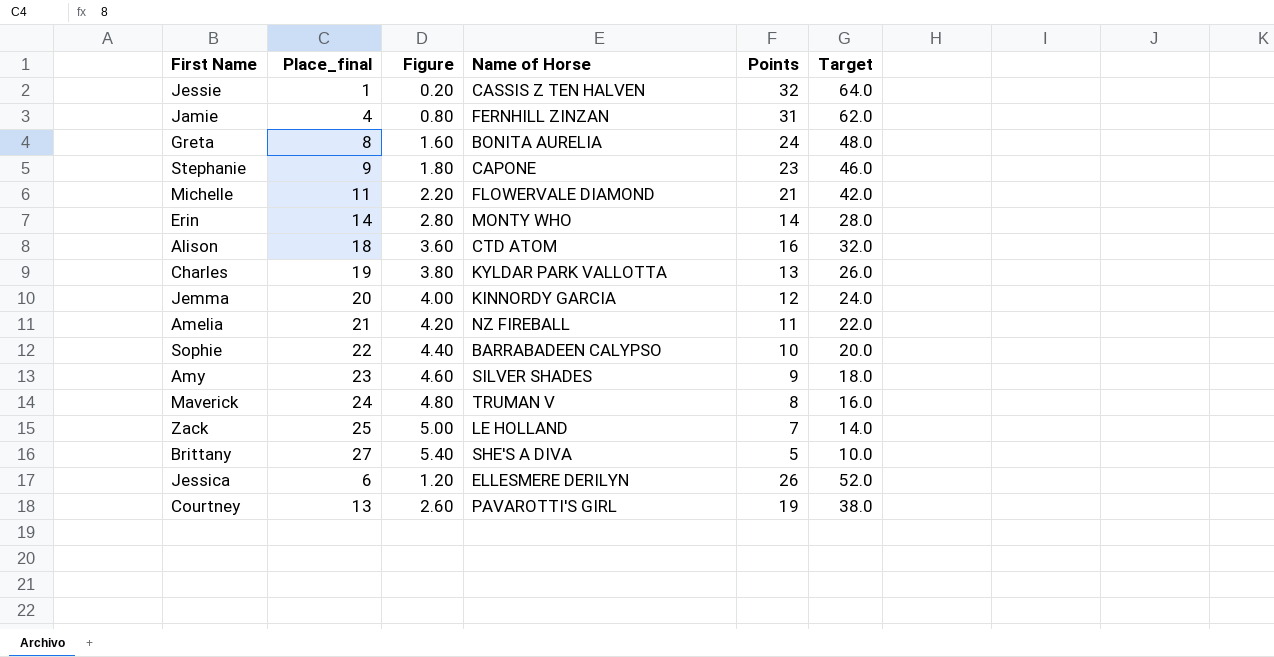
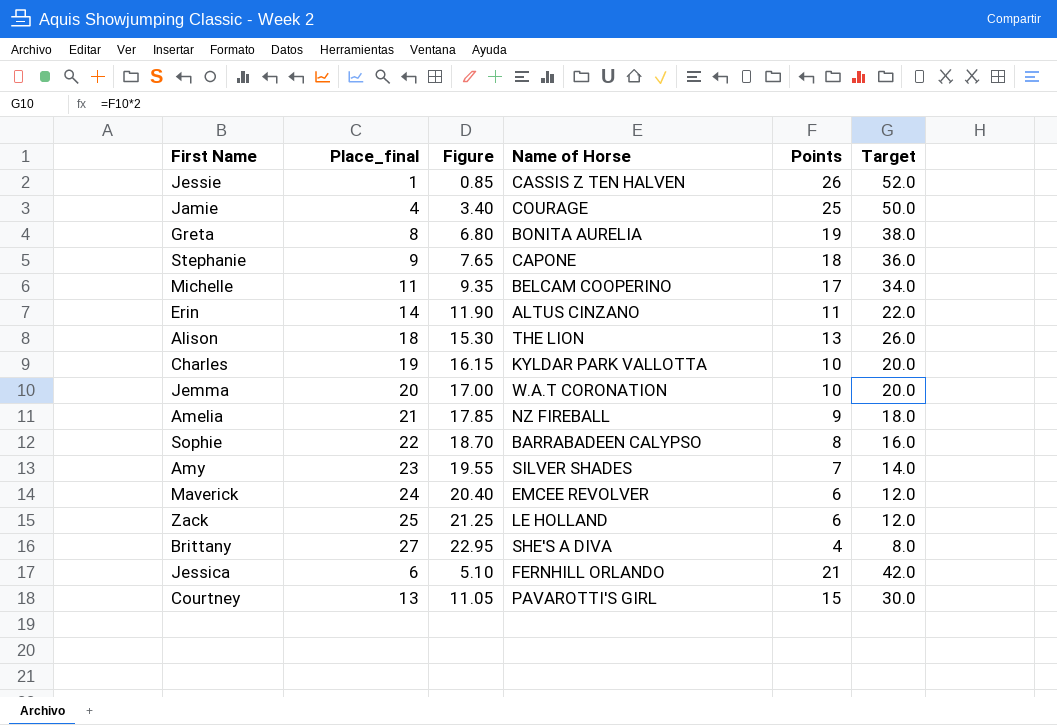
column Figure | formula: [Place_final] * 0.2 -> [Place_final] * 0.85
Jessie | Points: 32 -> 26
Jessie | Target: 64.0 -> 52.0
Jamie | Name of Horse: FERNHILL ZINZAN -> COURAGE
Jamie | Points: 31 -> 25
Jamie | Target: 62.0 -> 50.0
Greta | Points: 24 -> 19
Greta | Target: 48.0 -> 38.0
Stephanie | Points: 23 -> 18
Stephanie | Target: 46.0 -> 36.0
Michelle | Name of Horse: FLOWERVALE DIAMOND -> BELCAM COOPERINO
Michelle | Points: 21 -> 17
Michelle | Target: 42.0 -> 34.0
Erin | Name of Horse: MONTY WHO -> ALTUS CINZANO
Erin | Points: 14 -> 11
Erin | Target: 28.0 -> 22.0
Alison | Name of Horse: CTD ATOM -> THE LION
Alison | Points: 16 -> 13
Alison | Target: 32.0 -> 26.0
Charles | Points: 13 -> 10
Charles | Target: 26.0 -> 20.0
Jemma | Name of Horse: KINNORDY GARCIA -> W.A.T CORONATION
Jemma | Points: 12 -> 10
Jemma | Target: 24.0 -> 20.0
Amelia | Points: 11 -> 9
Amelia | Target: 22.0 -> 18.0
Sophie | Points: 10 -> 8
Sophie | Target: 20.0 -> 16.0
Amy | Points: 9 -> 7
Amy | Target: 18.0 -> 14.0
Maverick | Name of Horse: TRUMAN V -> EMCEE REVOLVER
Maverick | Points: 8 -> 6
Maverick | Target: 16.0 -> 12.0
Zack | Points: 7 -> 6
Zack | Target: 14.0 -> 12.0
Brittany | Points: 5 -> 4
Brittany | Target: 10.0 -> 8.0
Jessica | Name of Horse: ELLESMERE DERILYN -> FERNHILL ORLANDO
Jessica | Points: 26 -> 21
Jessica | Target: 52.0 -> 42.0
Courtney | Points: 19 -> 15
Courtney | Target: 38.0 -> 30.0

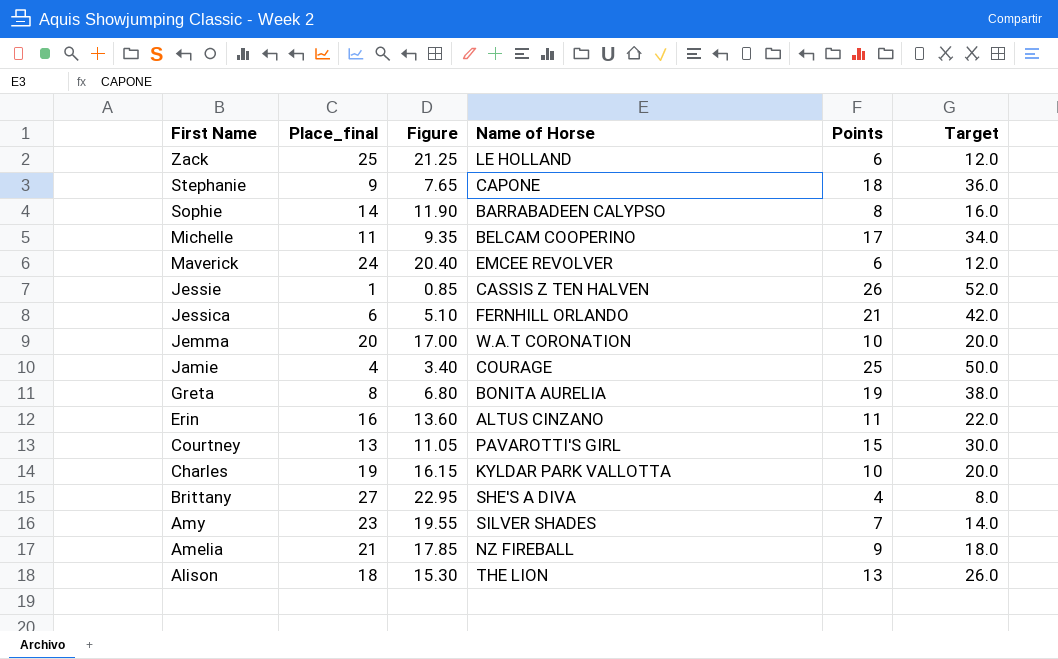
row order: none -> First Name descending
Sophie | Place_final: 22 -> 14
Sophie | Figure: 18.70 -> 11.90
Erin | Place_final: 14 -> 16
Erin | Figure: 11.90 -> 13.60

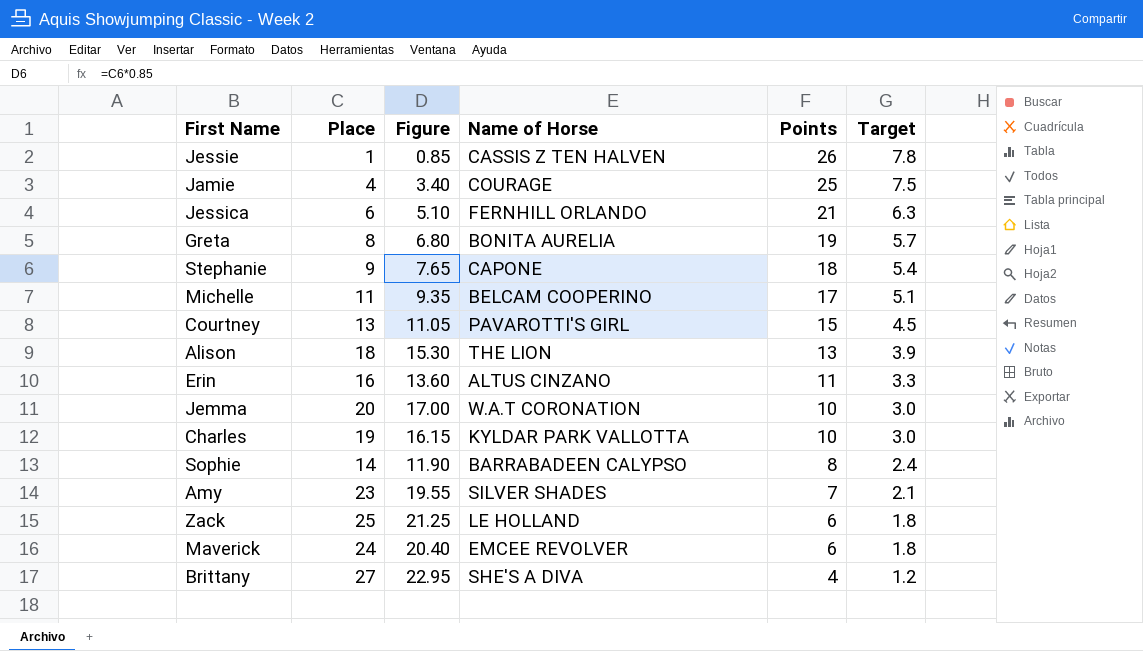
row order: First Name descending -> Points descending
column name: Place_final -> Place
column Target | formula: [Points] * 2 -> [Points] * 0.3
row Amelia: 21 | 17.85 | NZ FIREBALL | 9 | 18.0 -> none

